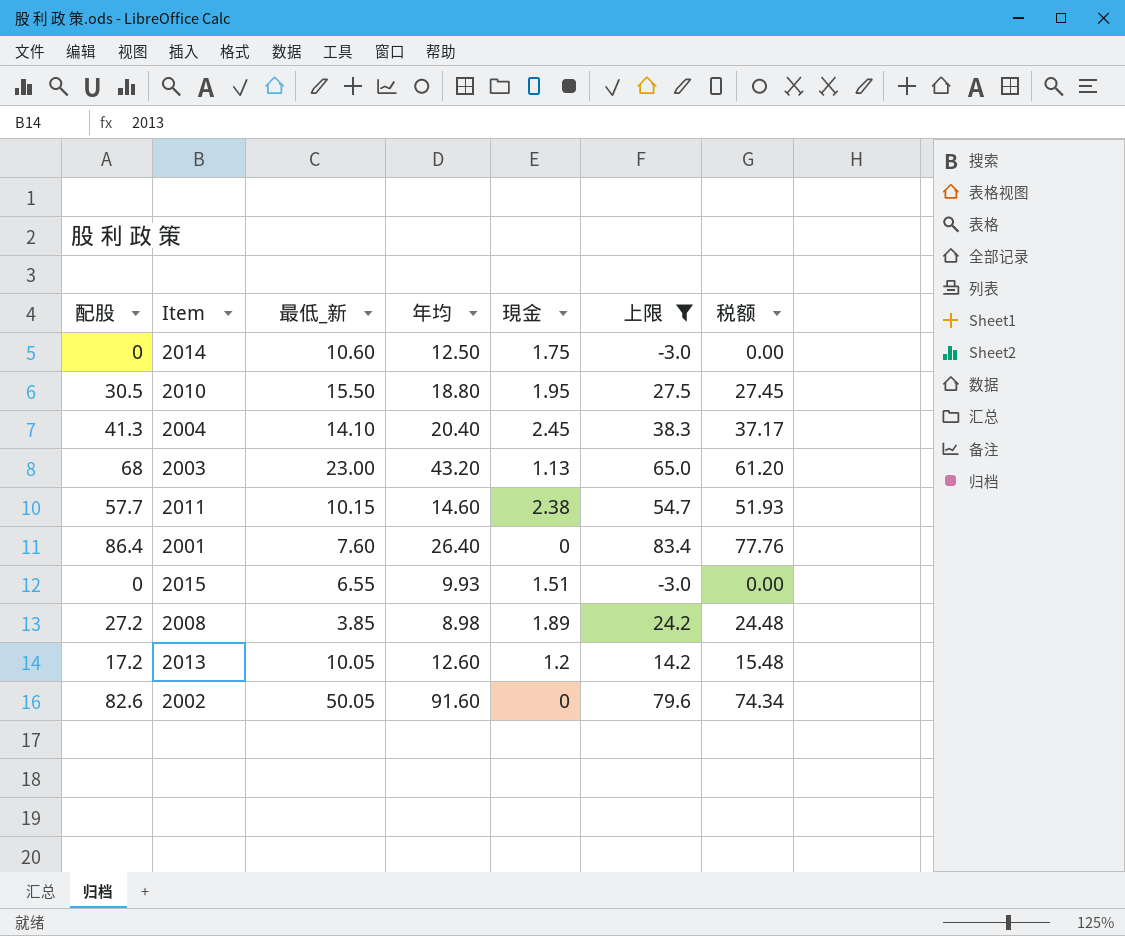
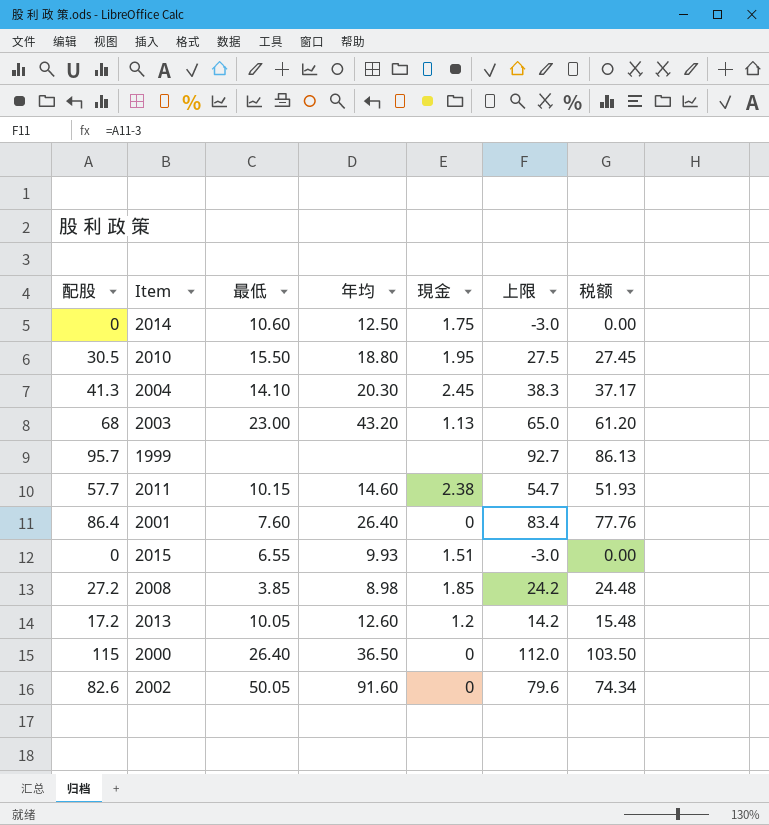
filter: 上限 <= 83.4 -> none
column name: 最低_新 -> 最低
2004 | 年均: 20.40 -> 20.30
2008 | 現金: 1.89 -> 1.85

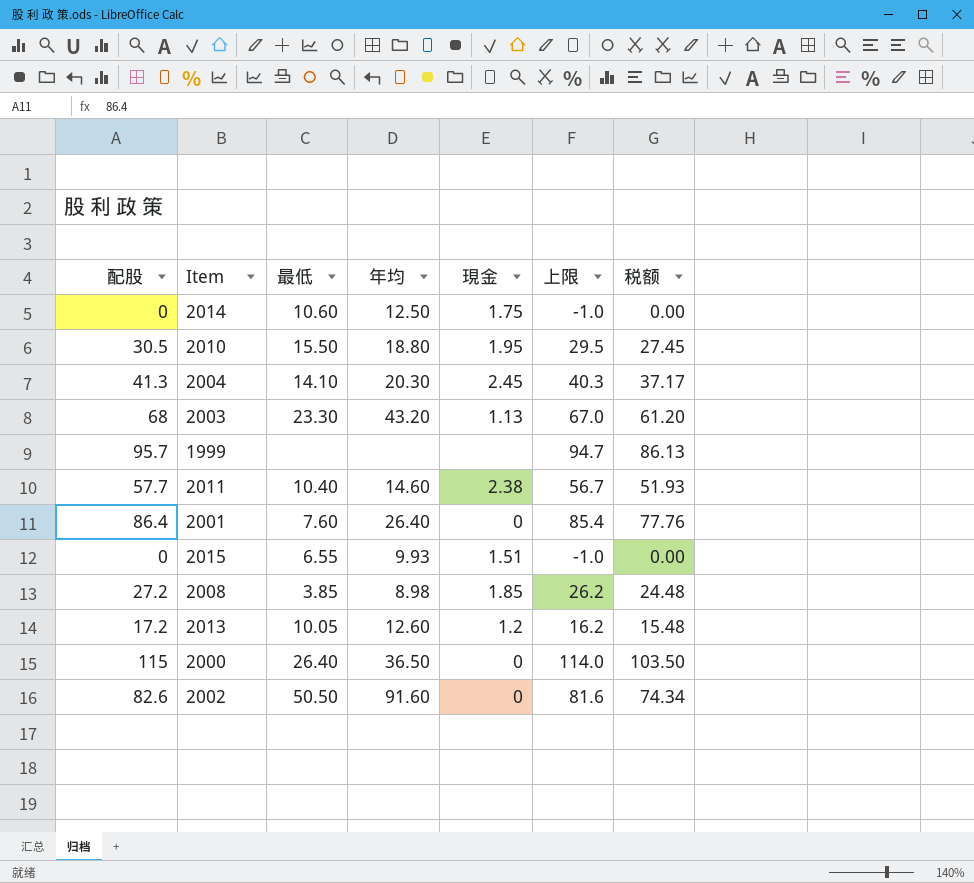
column 上限 | formula: [配股] - 3 -> [配股] - 1
2003 | 最低: 23.00 -> 23.30
2011 | 最低: 10.15 -> 10.40
2002 | 最低: 50.05 -> 50.50

